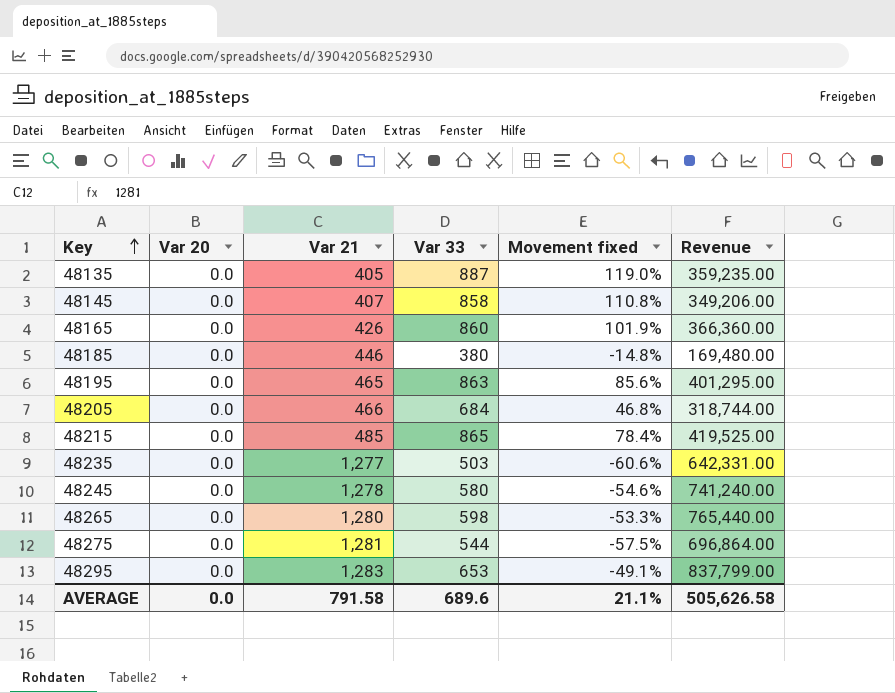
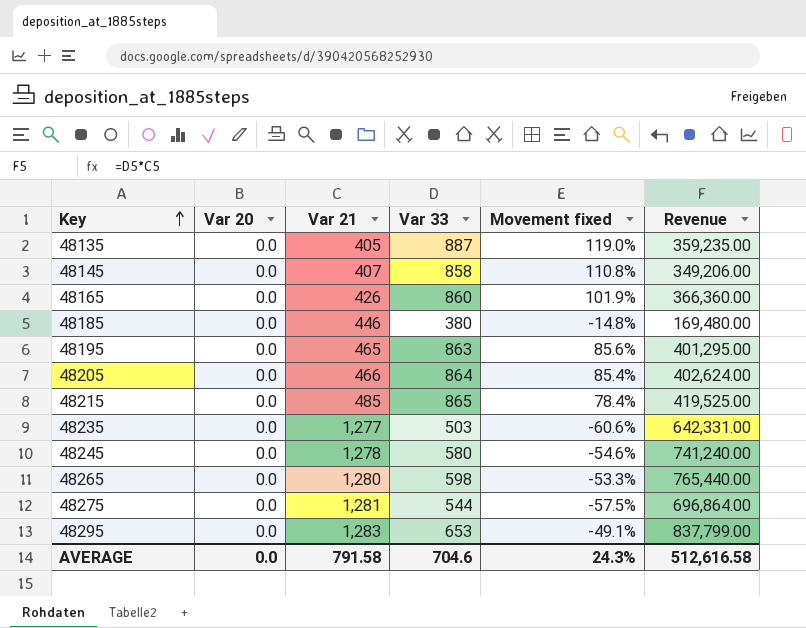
48205 | Var 33: 684 -> 864
48205 | Movement fixed: 46.8% -> 85.4%
48205 | Revenue: 318,744.00 -> 402,624.00
AVERAGE | Var 33: 689.6 -> 704.6
AVERAGE | Movement fixed: 21.1% -> 24.3%
AVERAGE | Revenue: 505,626.58 -> 512,616.58

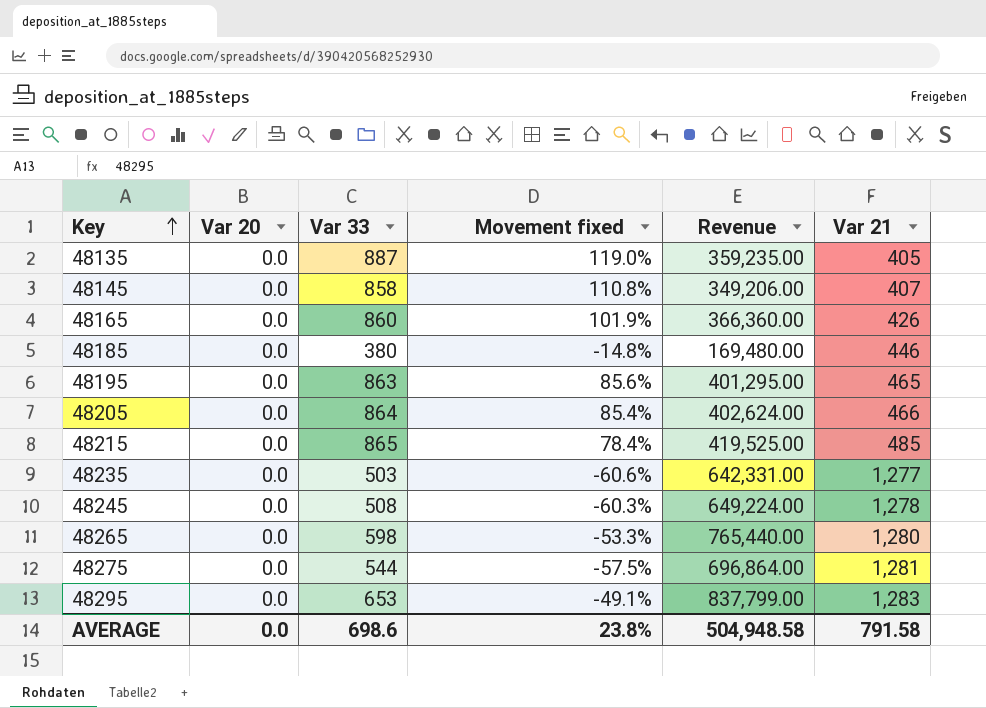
column Var 21 | position: 3 -> 6
48245 | Var 33: 580 -> 508
48245 | Movement fixed: -54.6% -> -60.3%
48245 | Revenue: 741,240.00 -> 649,224.00
AVERAGE | Var 33: 704.6 -> 698.6
AVERAGE | Movement fixed: 24.3% -> 23.8%
AVERAGE | Revenue: 512,616.58 -> 504,948.58

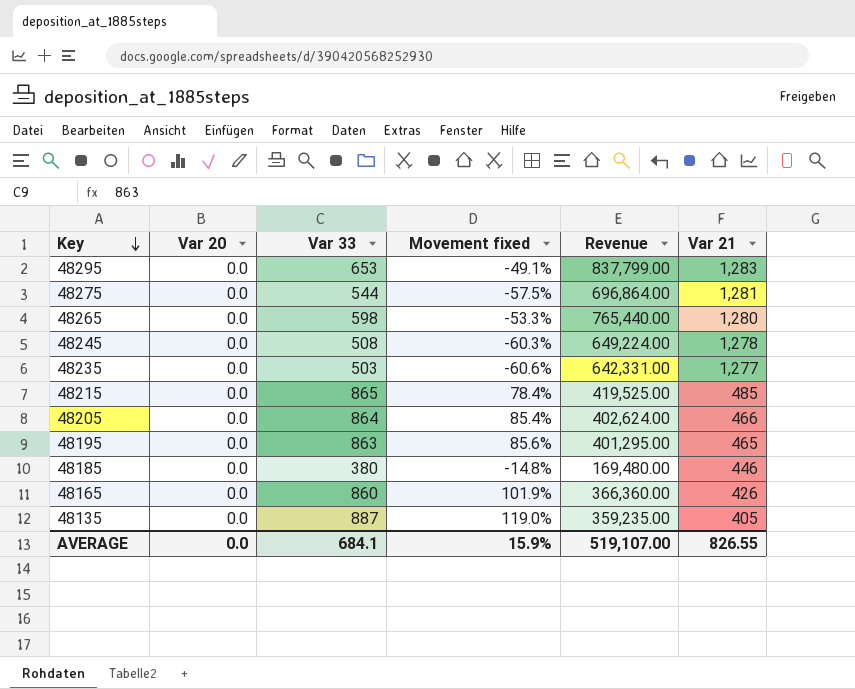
row order: Key ascending -> Key descending
row 48145: 0.0 | 858 | 110.8% | 349,206.00 | 407 -> none
AVERAGE | Var 33: 698.6 -> 684.1
AVERAGE | Movement fixed: 23.8% -> 15.9%
AVERAGE | Revenue: 504,948.58 -> 519,107.00
AVERAGE | Var 21: 791.58 -> 826.55

